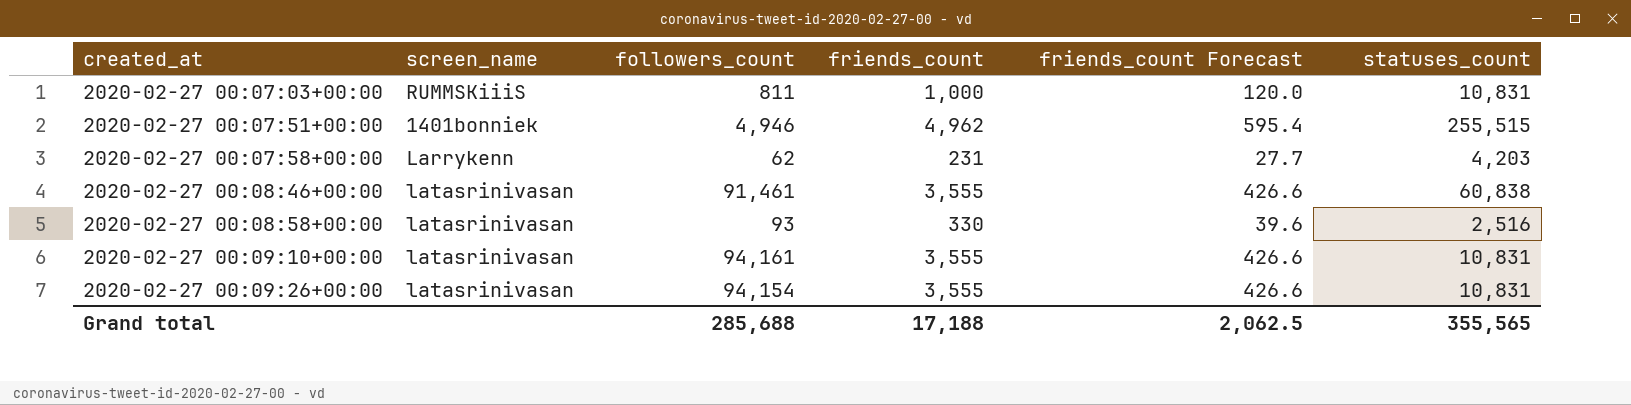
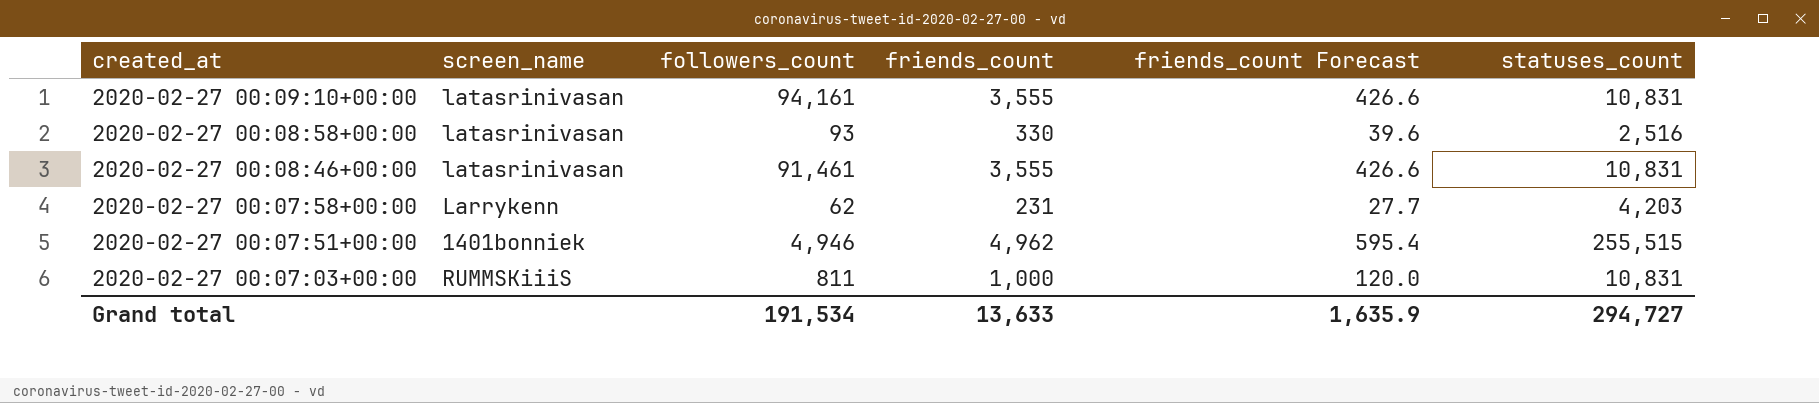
row order: created_at ascending -> created_at descending
row 2020-02-27 00:09:26+00:00: latasrinivasan | 94,154 | 3,555 | 426.6 | 10,831 -> none
2020-02-27 00:08:46+00:00 | statuses_count: 60,838 -> 10,831
Grand total | followers_count: 285,688 -> 191,534
Grand total | friends_count: 17,188 -> 13,633
Grand total | friends_count Forecast: 2,062.5 -> 1,635.9
Grand total | statuses_count: 355,565 -> 294,727

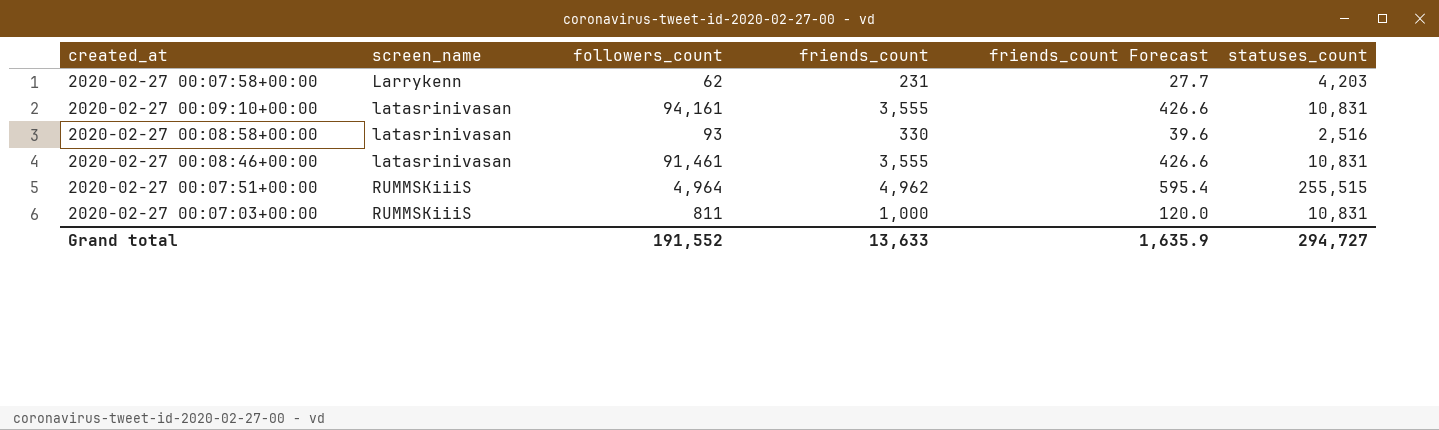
row order: created_at descending -> screen_name ascending
2020-02-27 00:07:51+00:00 | screen_name: 1401bonniek -> RUMMSKiiiS
2020-02-27 00:07:51+00:00 | followers_count: 4,946 -> 4,964
Grand total | followers_count: 191,534 -> 191,552

